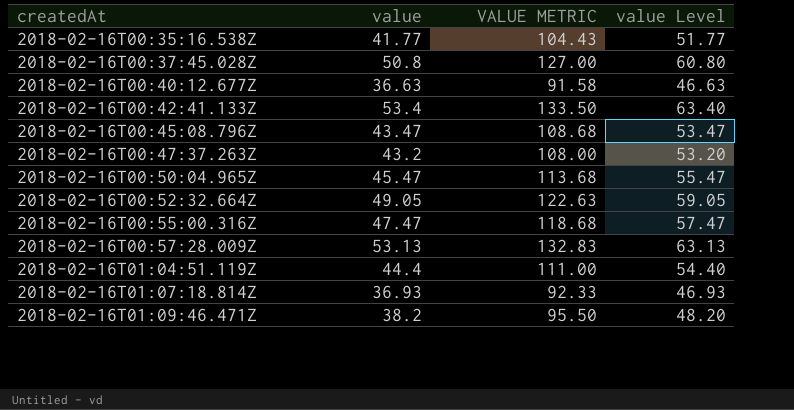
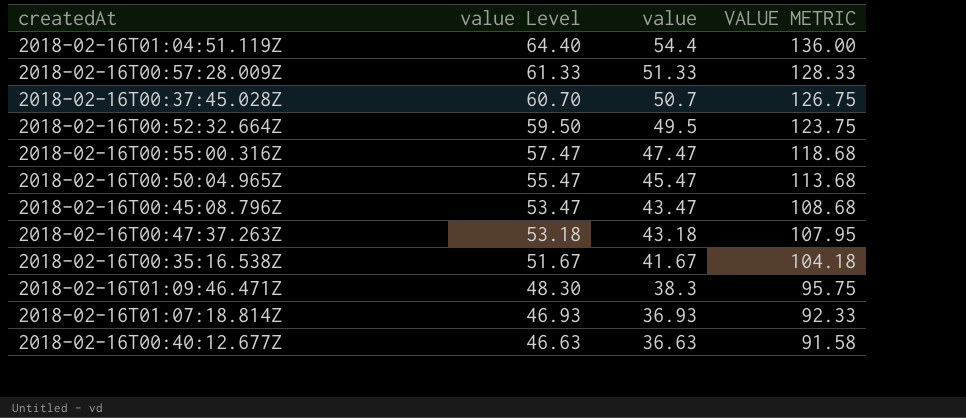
row order: createdAt ascending -> value Level descending
column value Level | position: 4 -> 2
row 2018-02-16T00:42:41.133Z: 53.4 | 133.50 | 63.40 -> none
2018-02-16T01:04:51.119Z | value Level: 54.40 -> 64.40
2018-02-16T01:04:51.119Z | value: 44.4 -> 54.4
2018-02-16T01:04:51.119Z | VALUE METRIC: 111.00 -> 136.00
2018-02-16T00:57:28.009Z | value Level: 63.13 -> 61.33
2018-02-16T00:57:28.009Z | value: 53.13 -> 51.33
2018-02-16T00:57:28.009Z | VALUE METRIC: 132.83 -> 128.33
2018-02-16T00:37:45.028Z | value Level: 60.80 -> 60.70
2018-02-16T00:37:45.028Z | value: 50.8 -> 50.7
2018-02-16T00:37:45.028Z | VALUE METRIC: 127.00 -> 126.75
2018-02-16T00:52:32.664Z | value Level: 59.05 -> 59.50
2018-02-16T00:52:32.664Z | value: 49.05 -> 49.5
2018-02-16T00:52:32.664Z | VALUE METRIC: 122.63 -> 123.75
2018-02-16T00:47:37.263Z | value Level: 53.20 -> 53.18
2018-02-16T00:47:37.263Z | value: 43.2 -> 43.18
2018-02-16T00:47:37.263Z | VALUE METRIC: 108.00 -> 107.95
2018-02-16T00:35:16.538Z | value Level: 51.77 -> 51.67
2018-02-16T00:35:16.538Z | value: 41.77 -> 41.67
2018-02-16T00:35:16.538Z | VALUE METRIC: 104.43 -> 104.18
2018-02-16T01:09:46.471Z | value Level: 48.20 -> 48.30
2018-02-16T01:09:46.471Z | value: 38.2 -> 38.3
2018-02-16T01:09:46.471Z | VALUE METRIC: 95.50 -> 95.75

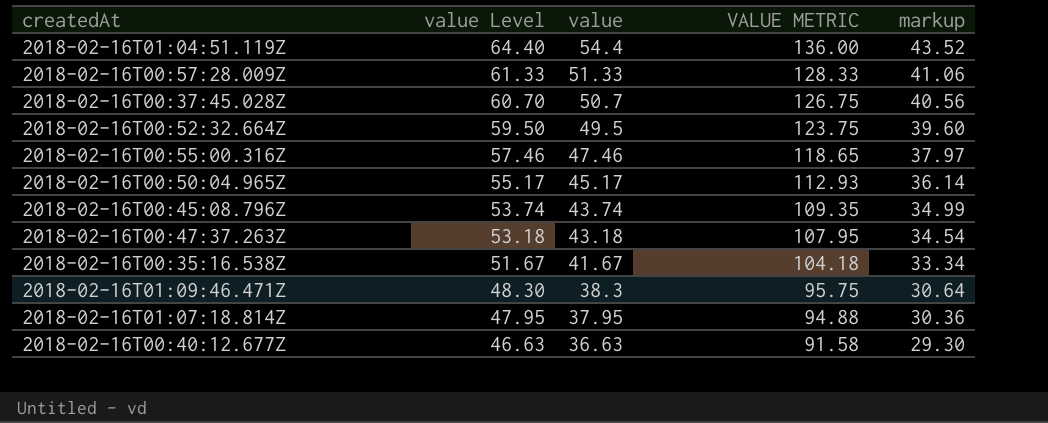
column markup | formula: none -> [value] * 0.8
2018-02-16T00:55:00.316Z | value Level: 57.47 -> 57.46
2018-02-16T00:55:00.316Z | value: 47.47 -> 47.46
2018-02-16T00:55:00.316Z | VALUE METRIC: 118.68 -> 118.65
2018-02-16T00:50:04.965Z | value Level: 55.47 -> 55.17
2018-02-16T00:50:04.965Z | value: 45.47 -> 45.17
2018-02-16T00:50:04.965Z | VALUE METRIC: 113.68 -> 112.93
2018-02-16T00:45:08.796Z | value Level: 53.47 -> 53.74
2018-02-16T00:45:08.796Z | value: 43.47 -> 43.74
2018-02-16T00:45:08.796Z | VALUE METRIC: 108.68 -> 109.35
2018-02-16T01:07:18.814Z | value Level: 46.93 -> 47.95
2018-02-16T01:07:18.814Z | value: 36.93 -> 37.95
2018-02-16T01:07:18.814Z | VALUE METRIC: 92.33 -> 94.88

